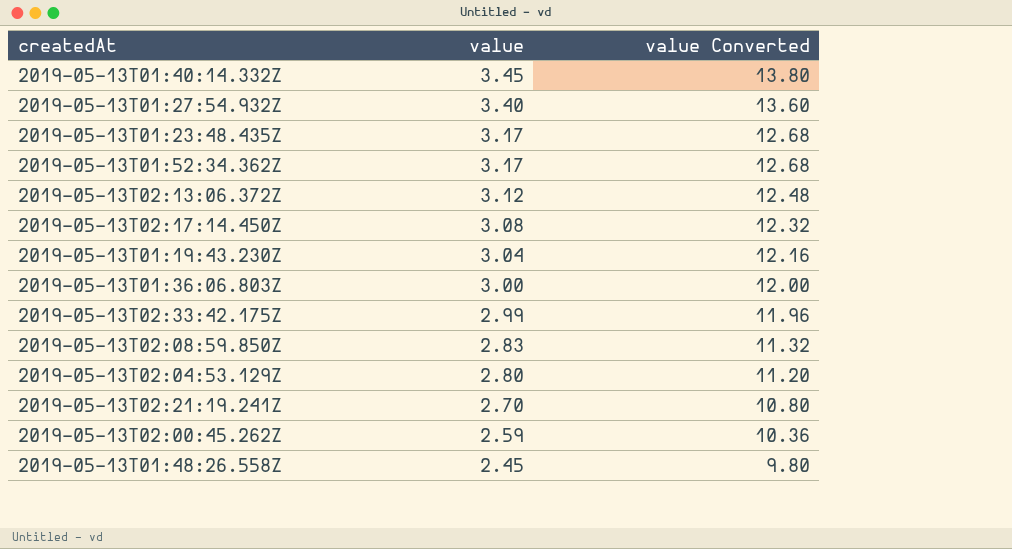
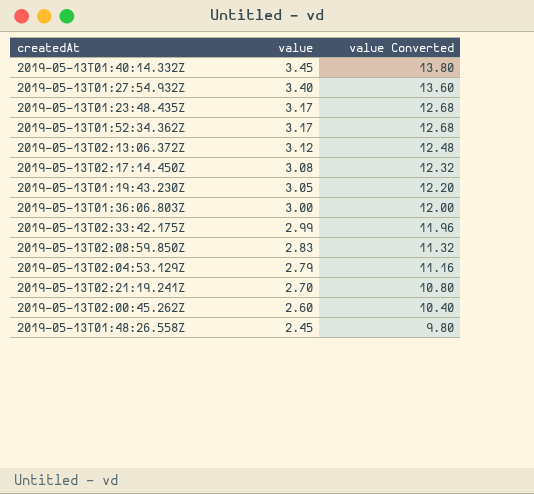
2019-05-13T01:19:43.230Z | value: 3.04 -> 3.05
2019-05-13T01:19:43.230Z | value Converted: 12.16 -> 12.20
2019-05-13T02:04:53.129Z | value: 2.80 -> 2.79
2019-05-13T02:04:53.129Z | value Converted: 11.20 -> 11.16
2019-05-13T02:00:45.262Z | value: 2.59 -> 2.60
2019-05-13T02:00:45.262Z | value Converted: 10.36 -> 10.40

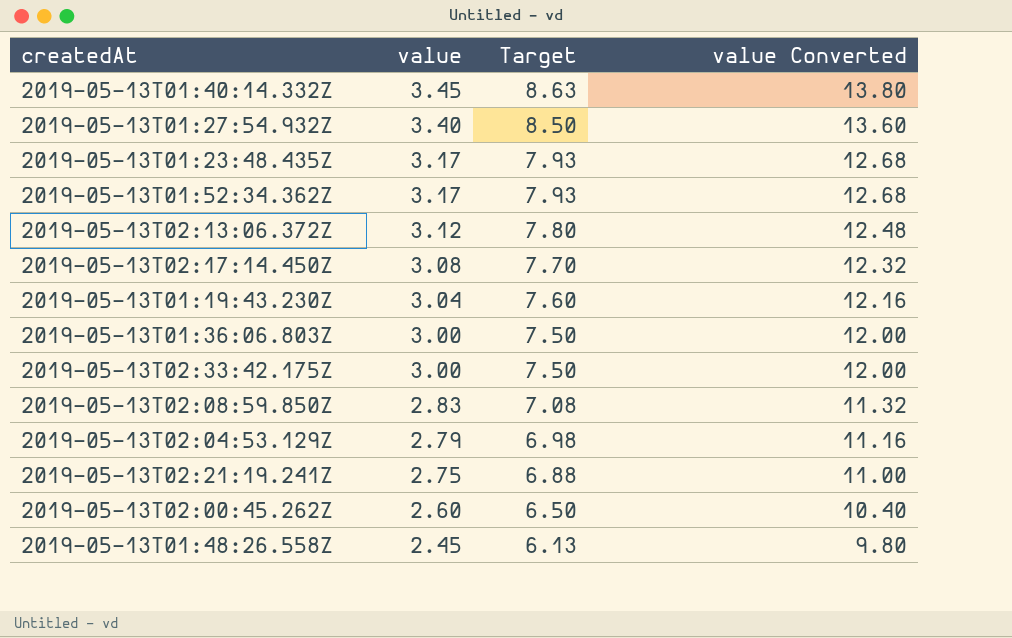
column Target | formula: none -> [value] * 2.5
2019-05-13T01:19:43.230Z | value: 3.05 -> 3.04
2019-05-13T01:19:43.230Z | value Converted: 12.20 -> 12.16
2019-05-13T02:33:42.175Z | value: 2.99 -> 3.00
2019-05-13T02:33:42.175Z | value Converted: 11.96 -> 12.00
2019-05-13T02:21:19.241Z | value: 2.70 -> 2.75
2019-05-13T02:21:19.241Z | value Converted: 10.80 -> 11.00

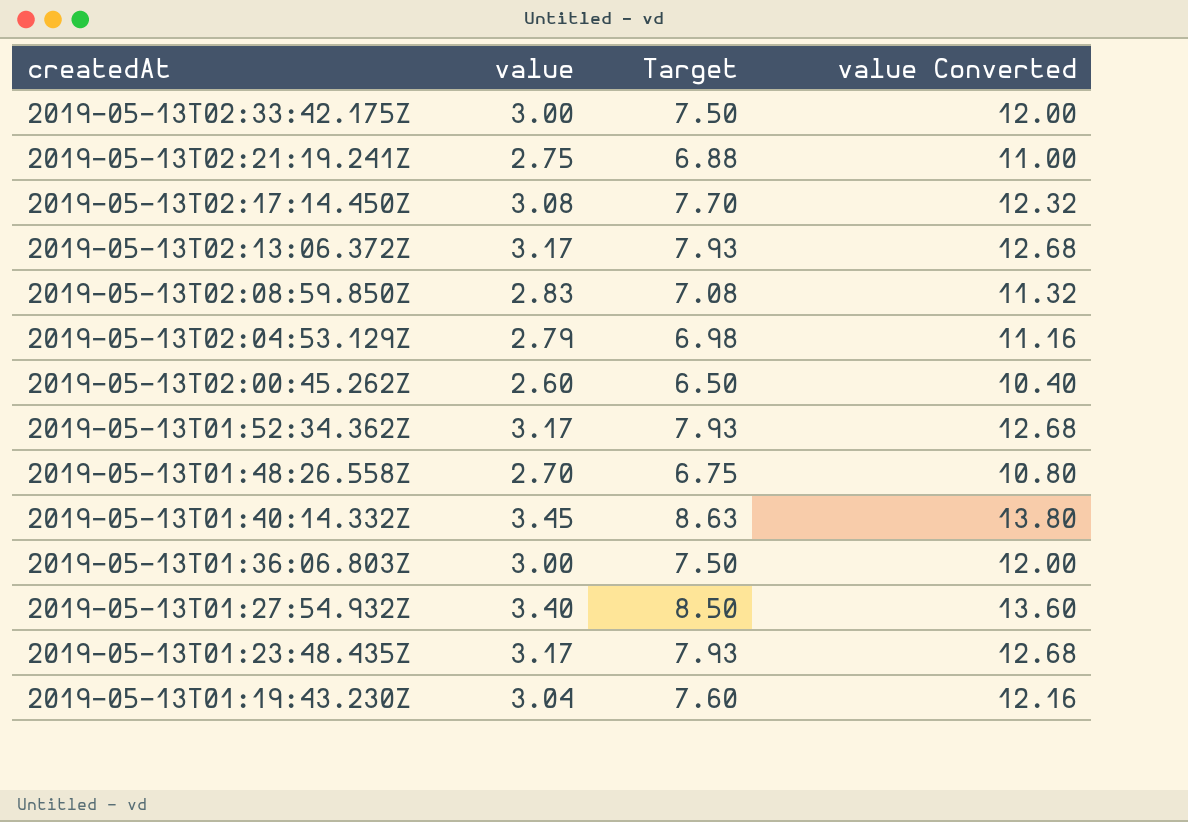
row order: value descending -> createdAt descending
2019-05-13T02:13:06.372Z | value: 3.12 -> 3.17
2019-05-13T02:13:06.372Z | Target: 7.80 -> 7.93
2019-05-13T02:13:06.372Z | value Converted: 12.48 -> 12.68
2019-05-13T01:48:26.558Z | value: 2.45 -> 2.70
2019-05-13T01:48:26.558Z | Target: 6.13 -> 6.75
2019-05-13T01:48:26.558Z | value Converted: 9.80 -> 10.80

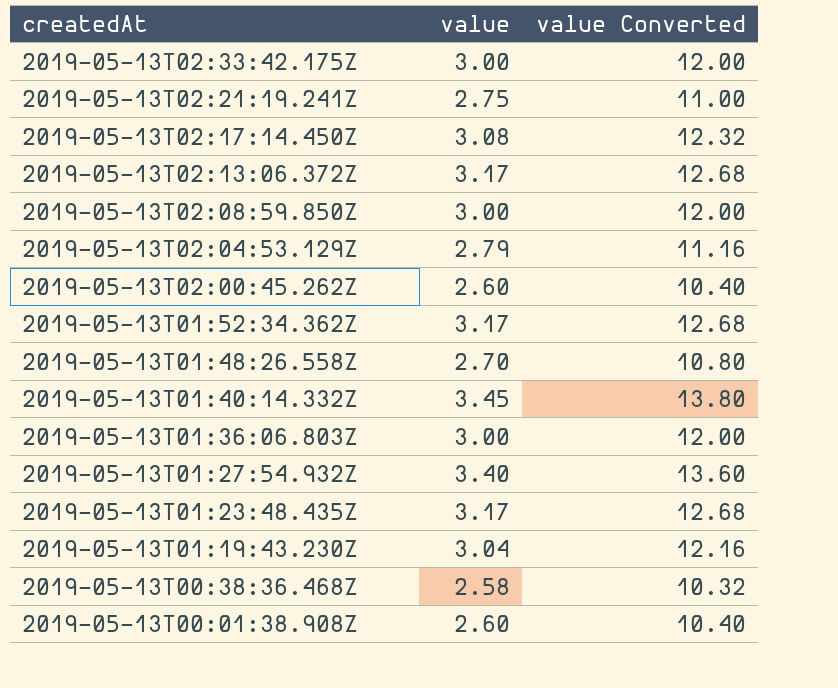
column Target | formula: [value] * 2.5 -> none
2019-05-13T02:08:59.850Z | value: 2.83 -> 3.00
2019-05-13T02:08:59.850Z | value Converted: 11.32 -> 12.00
row 2019-05-13T00:38:36.468Z: none -> 2.58 | 10.32
row 2019-05-13T00:01:38.908Z: none -> 2.60 | 10.40

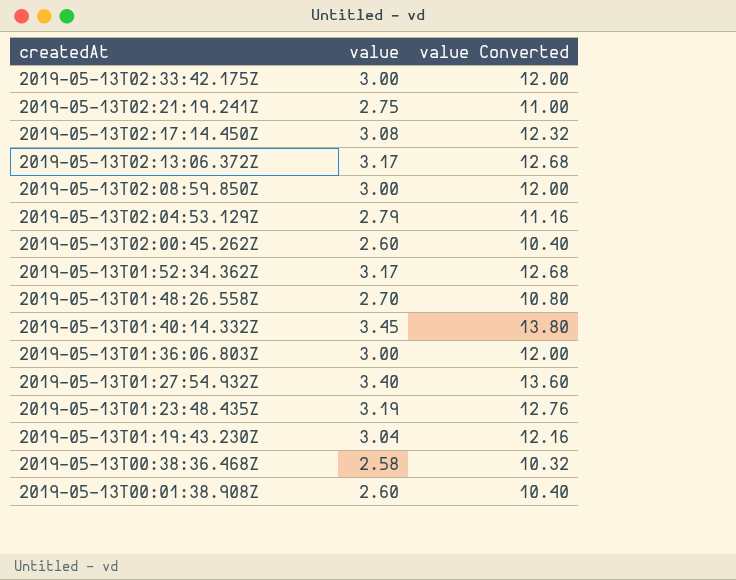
2019-05-13T01:23:48.435Z | value: 3.17 -> 3.19
2019-05-13T01:23:48.435Z | value Converted: 12.68 -> 12.76

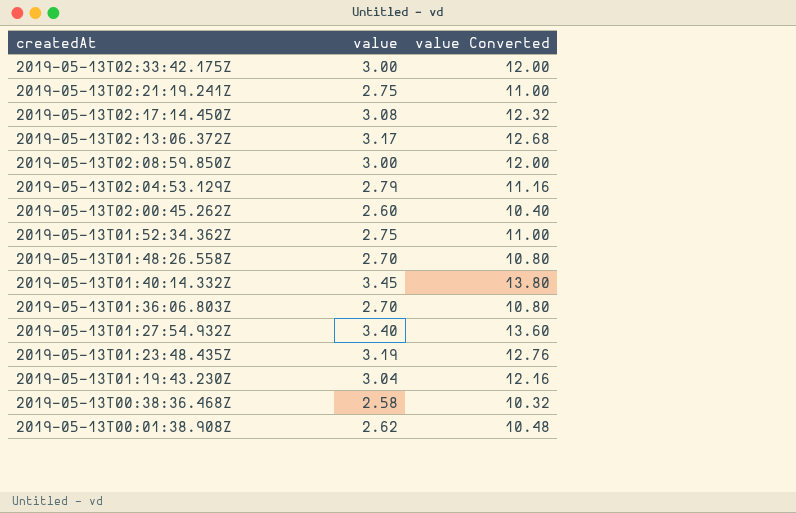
2019-05-13T01:52:34.362Z | value: 3.17 -> 2.75
2019-05-13T01:52:34.362Z | value Converted: 12.68 -> 11.00
2019-05-13T01:36:06.803Z | value: 3.00 -> 2.70
2019-05-13T01:36:06.803Z | value Converted: 12.00 -> 10.80
2019-05-13T00:01:38.908Z | value: 2.60 -> 2.62
2019-05-13T00:01:38.908Z | value Converted: 10.40 -> 10.48

